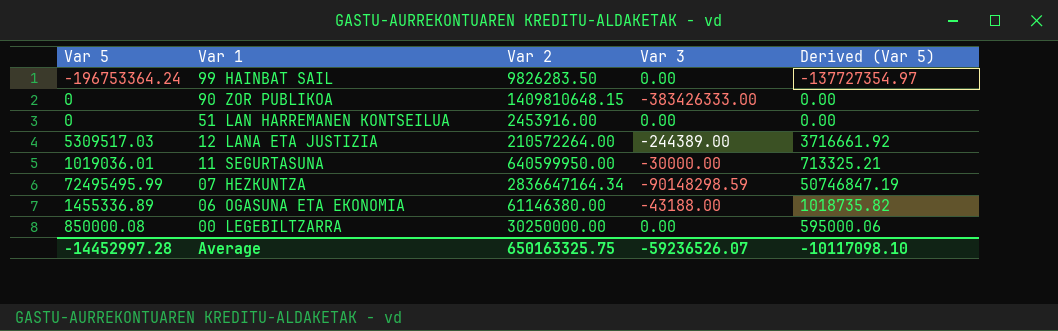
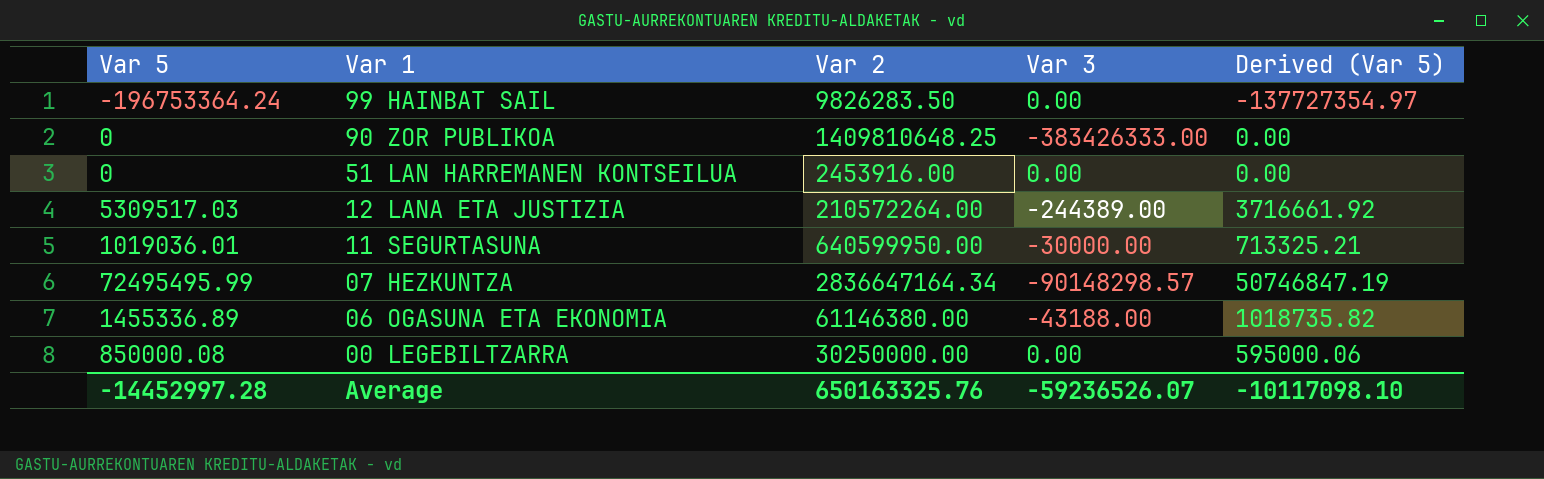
90 ZOR PUBLIKOA | Var 2: 1409810648.15 -> 1409810648.25
07 HEZKUNTZA | Var 3: -90148298.59 -> -90148298.57
Average | Var 2: 650163325.75 -> 650163325.76

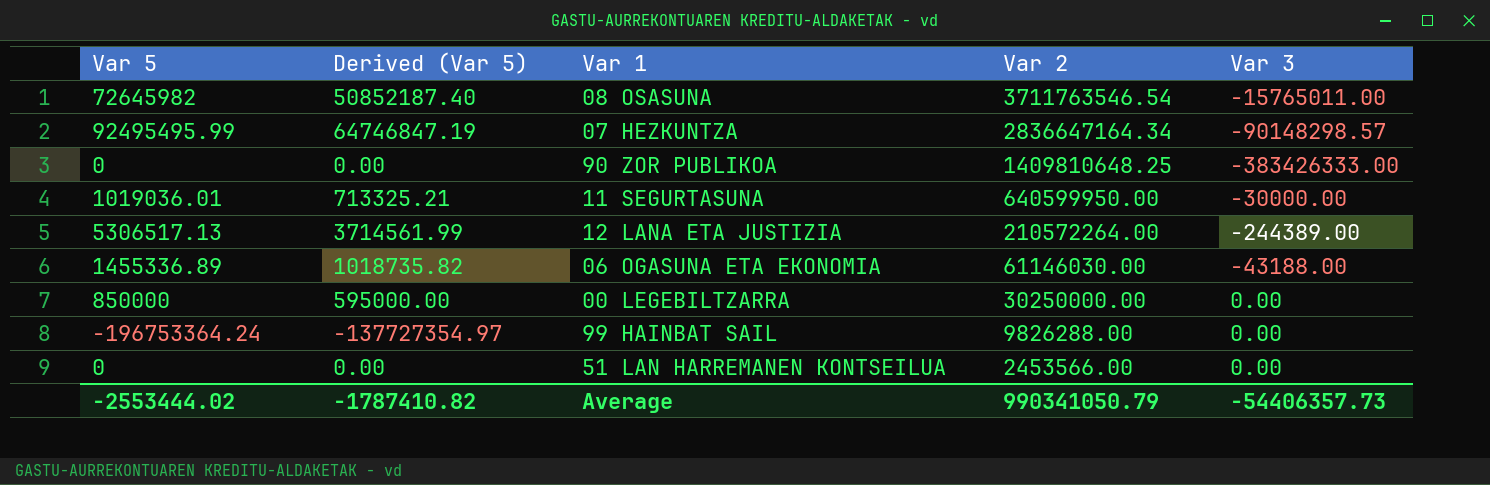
row order: Var 1 descending -> Var 2 descending
column Derived (Var 5) | position: 5 -> 2
row 08 OSASUNA: none -> 72645982 | 50852187.40 | 3711763546.54 | -15765011.00
07 HEZKUNTZA | Var 5: 72495495.99 -> 92495495.99
07 HEZKUNTZA | Derived (Var 5): 50746847.19 -> 64746847.19
12 LANA ETA JUSTIZIA | Var 5: 5309517.03 -> 5306517.13
12 LANA ETA JUSTIZIA | Derived (Var 5): 3716661.92 -> 3714561.99
06 OGASUNA ETA EKONOMIA | Var 2: 61146380.00 -> 61146030.00
00 LEGEBILTZARRA | Var 5: 850000.08 -> 850000
00 LEGEBILTZARRA | Derived (Var 5): 595000.06 -> 595000.00
99 HAINBAT SAIL | Var 2: 9826283.50 -> 9826288.00
51 LAN HARREMANEN KONTSEILUA | Var 2: 2453916.00 -> 2453566.00
Average | Var 5: -14452997.28 -> -2553444.02
Average | Derived (Var 5): -10117098.10 -> -1787410.82
Average | Var 2: 650163325.76 -> 990341050.79
Average | Var 3: -59236526.07 -> -54406357.73

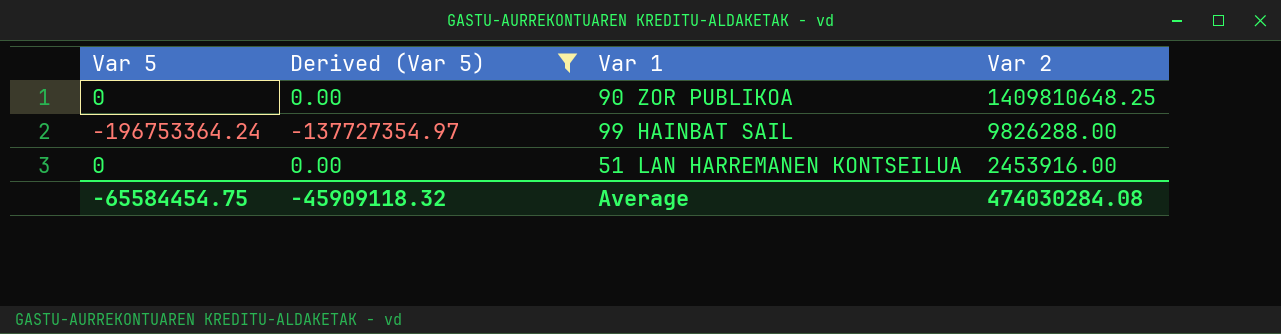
filter: none -> Derived (Var 5) <= 0.00
column Var 3 | position: 5 -> none
51 LAN HARREMANEN KONTSEILUA | Var 2: 2453566.00 -> 2453916.00
Average | Var 5: -2553444.02 -> -65584454.75
Average | Derived (Var 5): -1787410.82 -> -45909118.32
Average | Var 2: 990341050.79 -> 474030284.08

